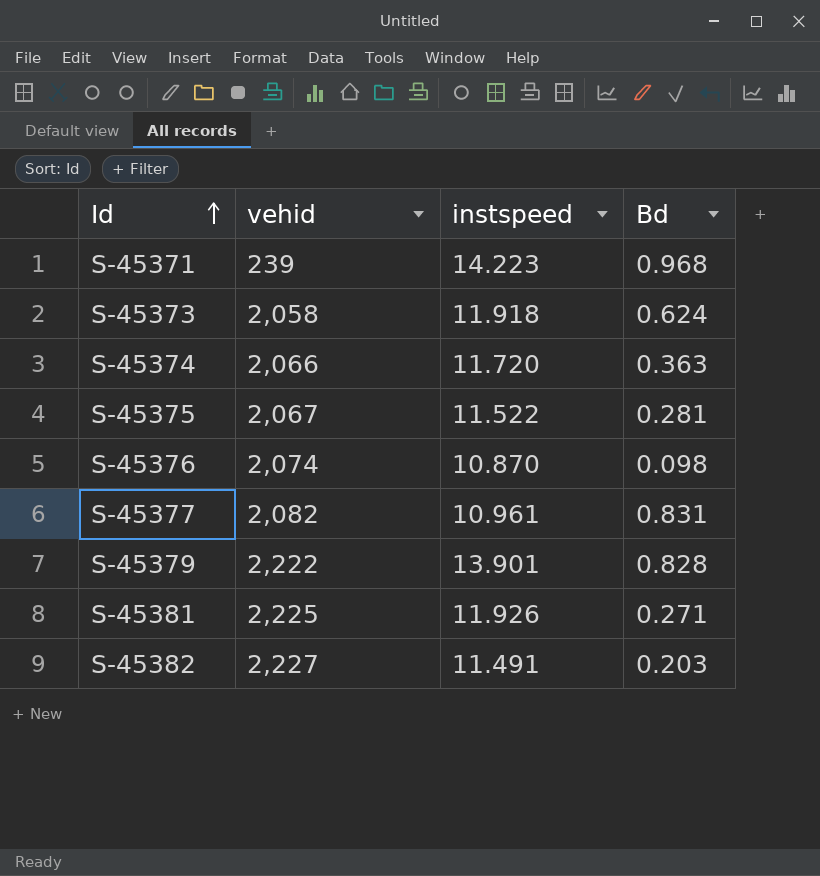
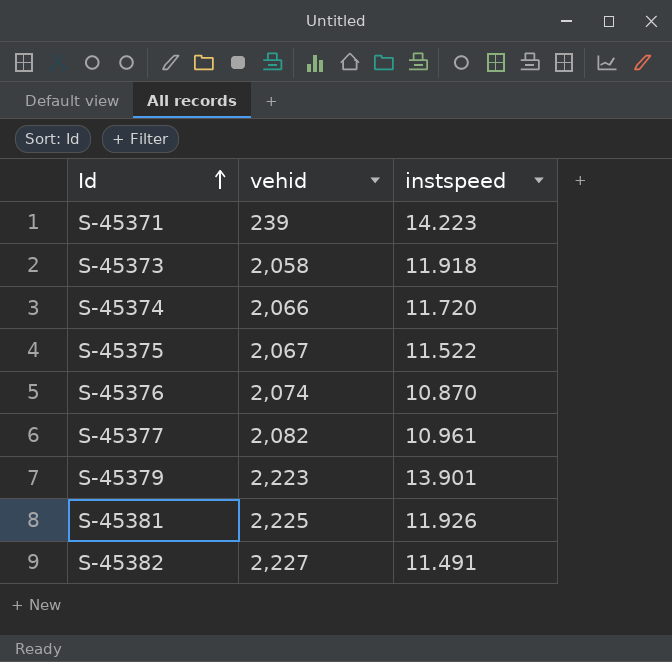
column Bd | position: 4 -> none
S-45379 | vehid: 2,222 -> 2,223

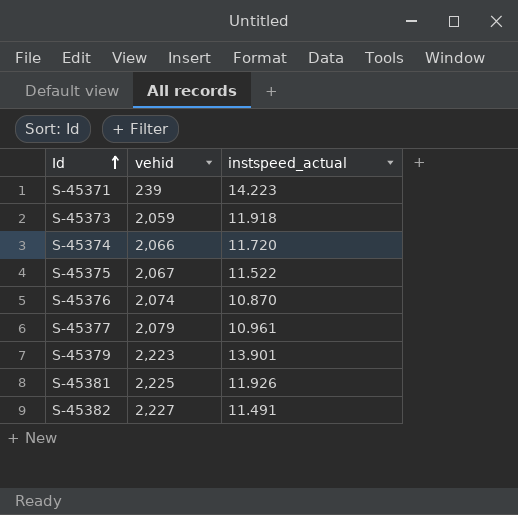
column name: instspeed -> instspeed_actual
S-45373 | vehid: 2,058 -> 2,059
S-45377 | vehid: 2,082 -> 2,079

